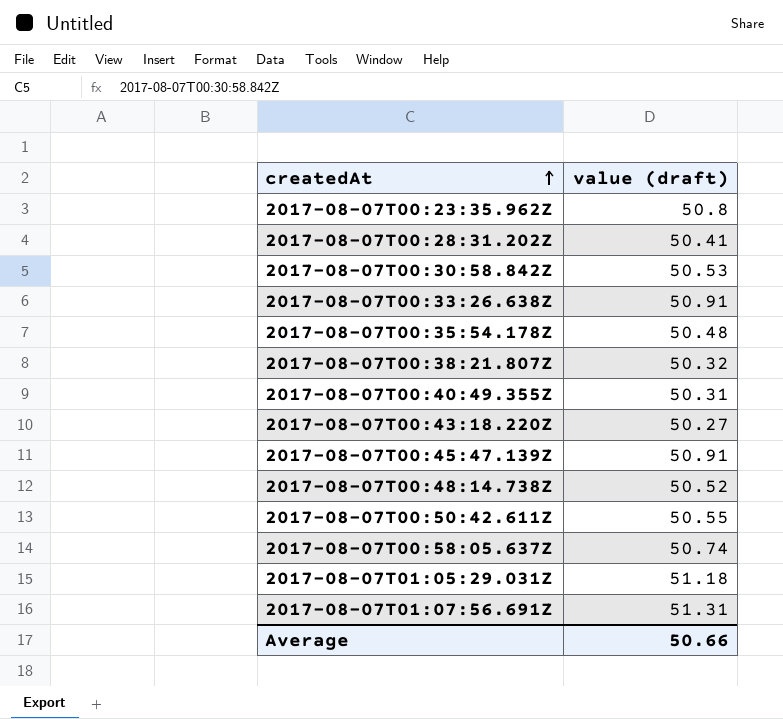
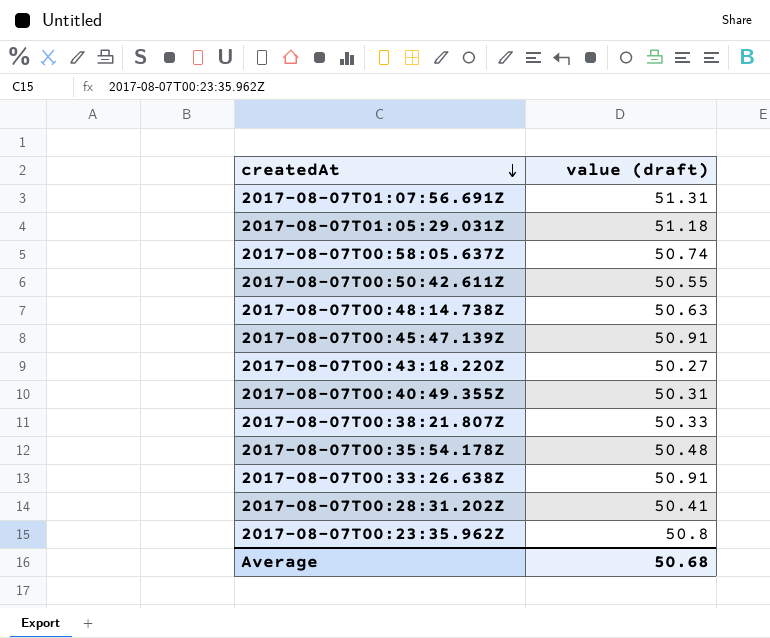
row order: createdAt ascending -> createdAt descending
row 2017-08-07T00:30:58.842Z: 50.53 -> none
2017-08-07T00:48:14.738Z | value (draft): 50.52 -> 50.63
2017-08-07T00:38:21.807Z | value (draft): 50.32 -> 50.33
Average | value (draft): 50.66 -> 50.68

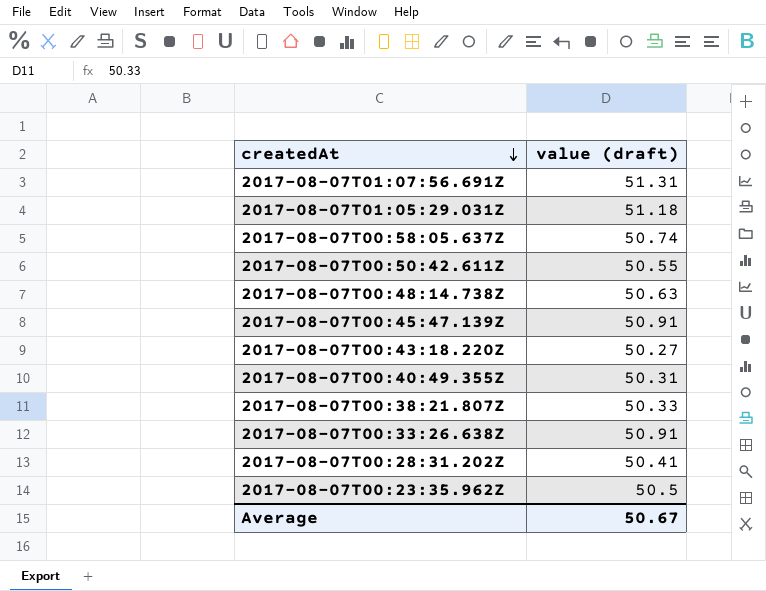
row 2017-08-07T00:35:54.178Z: 50.48 -> none
2017-08-07T00:23:35.962Z | value (draft): 50.8 -> 50.5
Average | value (draft): 50.68 -> 50.67

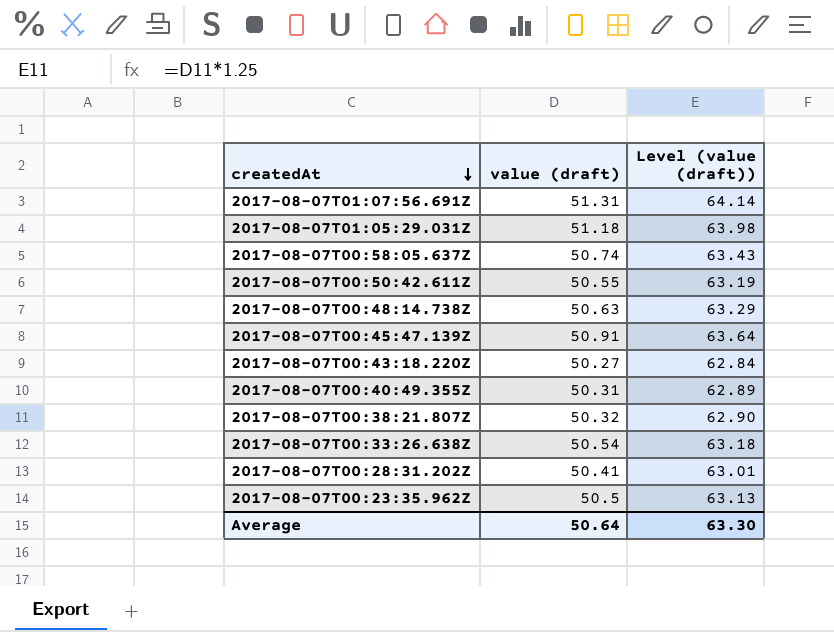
column Level (value (draft)) | formula: none -> [value (draft)] * 1.25
2017-08-07T00:38:21.807Z | value (draft): 50.33 -> 50.32
2017-08-07T00:33:26.638Z | value (draft): 50.91 -> 50.54
Average | value (draft): 50.67 -> 50.64

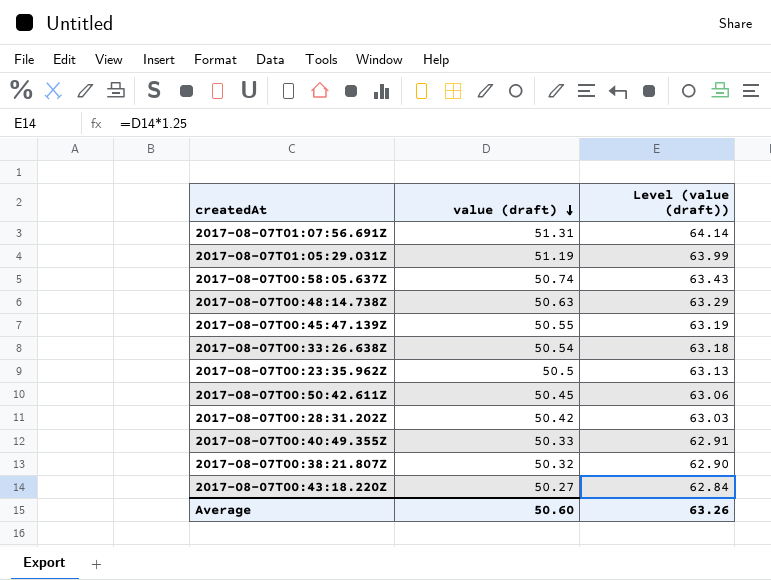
row order: createdAt descending -> value (draft) descending
2017-08-07T01:05:29.031Z | value (draft): 51.18 -> 51.19
2017-08-07T01:05:29.031Z | Level (value (draft)): 63.98 -> 63.99
2017-08-07T00:45:47.139Z | value (draft): 50.91 -> 50.55
2017-08-07T00:45:47.139Z | Level (value (draft)): 63.64 -> 63.19
2017-08-07T00:50:42.611Z | value (draft): 50.55 -> 50.45
2017-08-07T00:50:42.611Z | Level (value (draft)): 63.19 -> 63.06
2017-08-07T00:28:31.202Z | value (draft): 50.41 -> 50.42
2017-08-07T00:28:31.202Z | Level (value (draft)): 63.01 -> 63.03
2017-08-07T00:40:49.355Z | value (draft): 50.31 -> 50.33
2017-08-07T00:40:49.355Z | Level (value (draft)): 62.89 -> 62.91
Average | value (draft): 50.64 -> 50.60
Average | Level (value (draft)): 63.30 -> 63.26

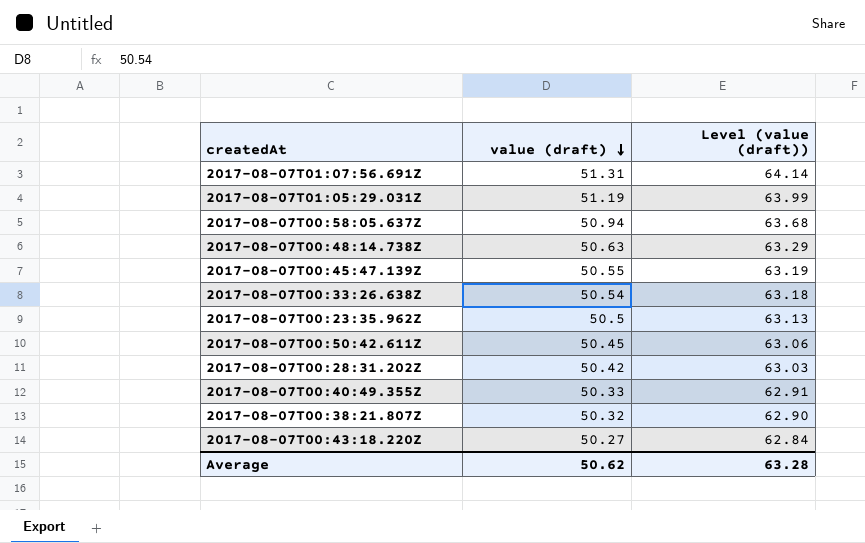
2017-08-07T00:58:05.637Z | value (draft): 50.74 -> 50.94
2017-08-07T00:58:05.637Z | Level (value (draft)): 63.43 -> 63.68
Average | value (draft): 50.60 -> 50.62
Average | Level (value (draft)): 63.26 -> 63.28

